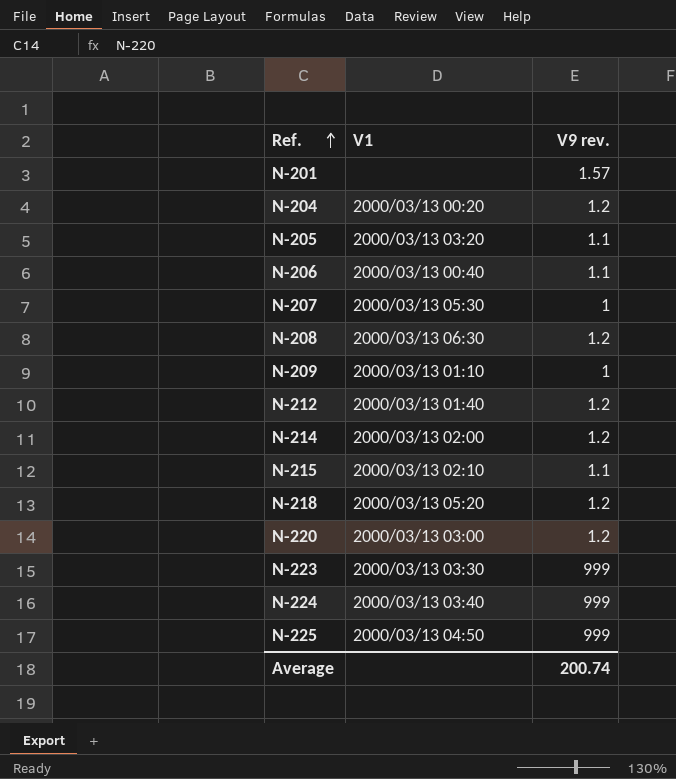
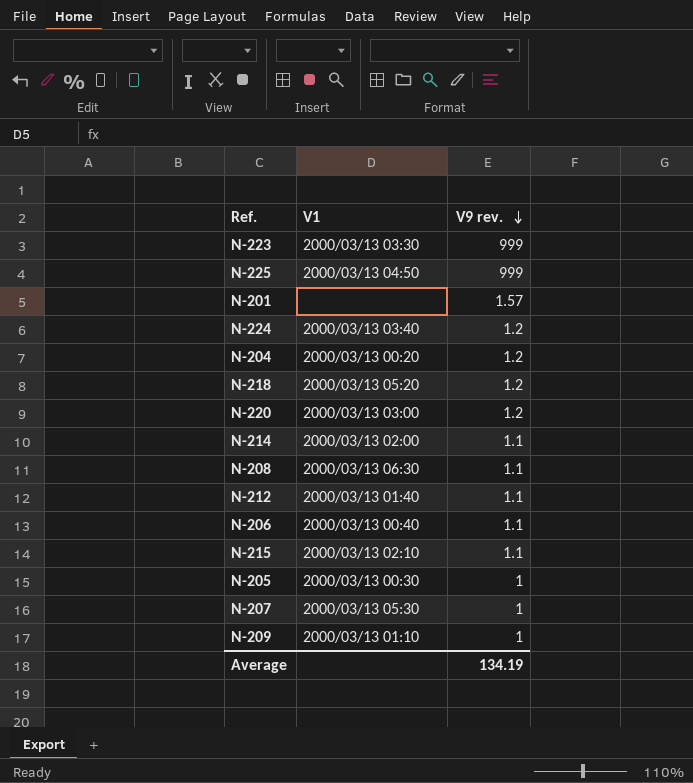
row order: Ref. ascending -> V9 rev. descending
N-224 | V9 rev.: 999 -> 1.2
N-214 | V9 rev.: 1.2 -> 1.1
N-208 | V9 rev.: 1.2 -> 1.1
N-212 | V9 rev.: 1.2 -> 1.1
N-205 | V1: 2000/03/13 03:20 -> 2000/03/13 00:30
N-205 | V9 rev.: 1.1 -> 1
Average | V9 rev.: 200.74 -> 134.19

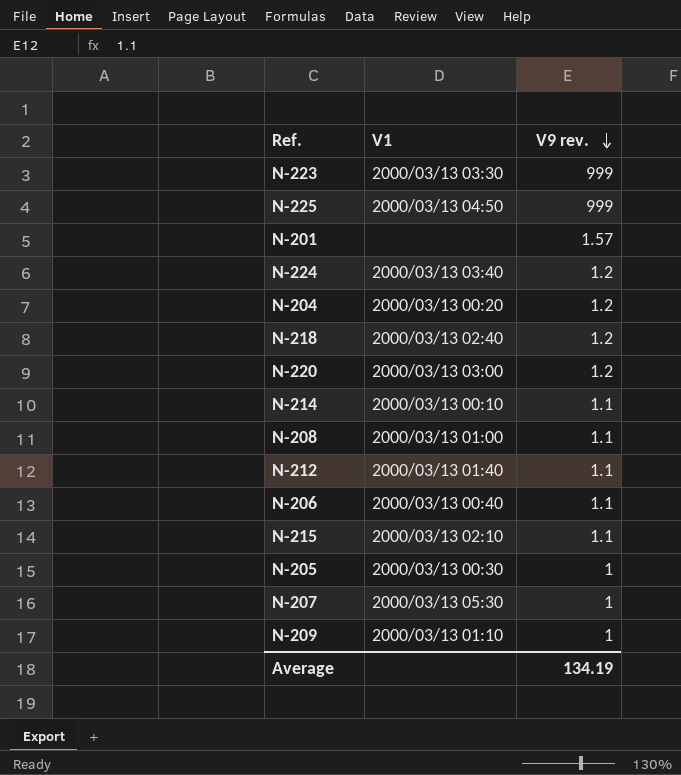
N-218 | V1: 2000/03/13 05:20 -> 2000/03/13 02:40
N-214 | V1: 2000/03/13 02:00 -> 2000/03/13 00:10
N-208 | V1: 2000/03/13 06:30 -> 2000/03/13 01:00

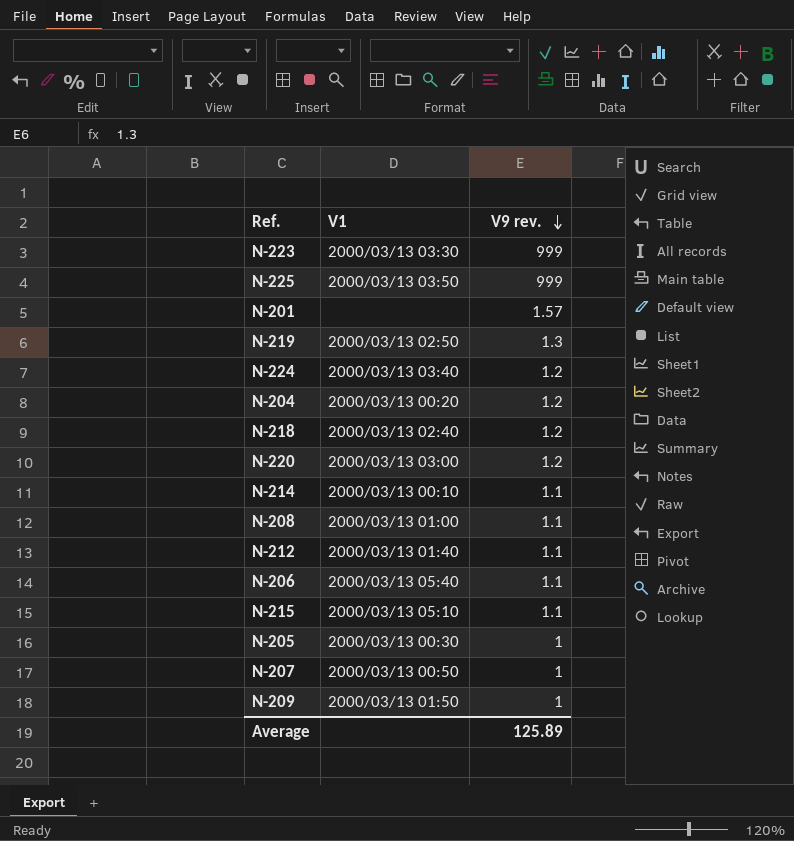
N-225 | V1: 2000/03/13 04:50 -> 2000/03/13 03:50
row N-219: none -> 2000/03/13 02:50 | 1.3
N-206 | V1: 2000/03/13 00:40 -> 2000/03/13 05:40
N-215 | V1: 2000/03/13 02:10 -> 2000/03/13 05:10
N-207 | V1: 2000/03/13 05:30 -> 2000/03/13 00:50
N-209 | V1: 2000/03/13 01:10 -> 2000/03/13 01:50
Average | V9 rev.: 134.19 -> 125.89

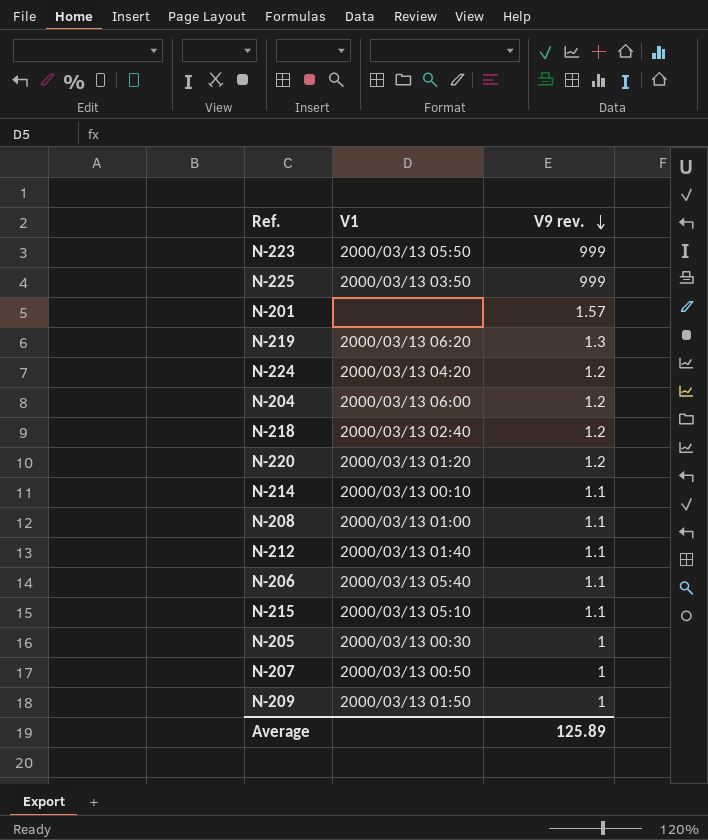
N-223 | V1: 2000/03/13 03:30 -> 2000/03/13 05:50
N-219 | V1: 2000/03/13 02:50 -> 2000/03/13 06:20
N-224 | V1: 2000/03/13 03:40 -> 2000/03/13 04:20
N-204 | V1: 2000/03/13 00:20 -> 2000/03/13 06:00
N-220 | V1: 2000/03/13 03:00 -> 2000/03/13 01:20

